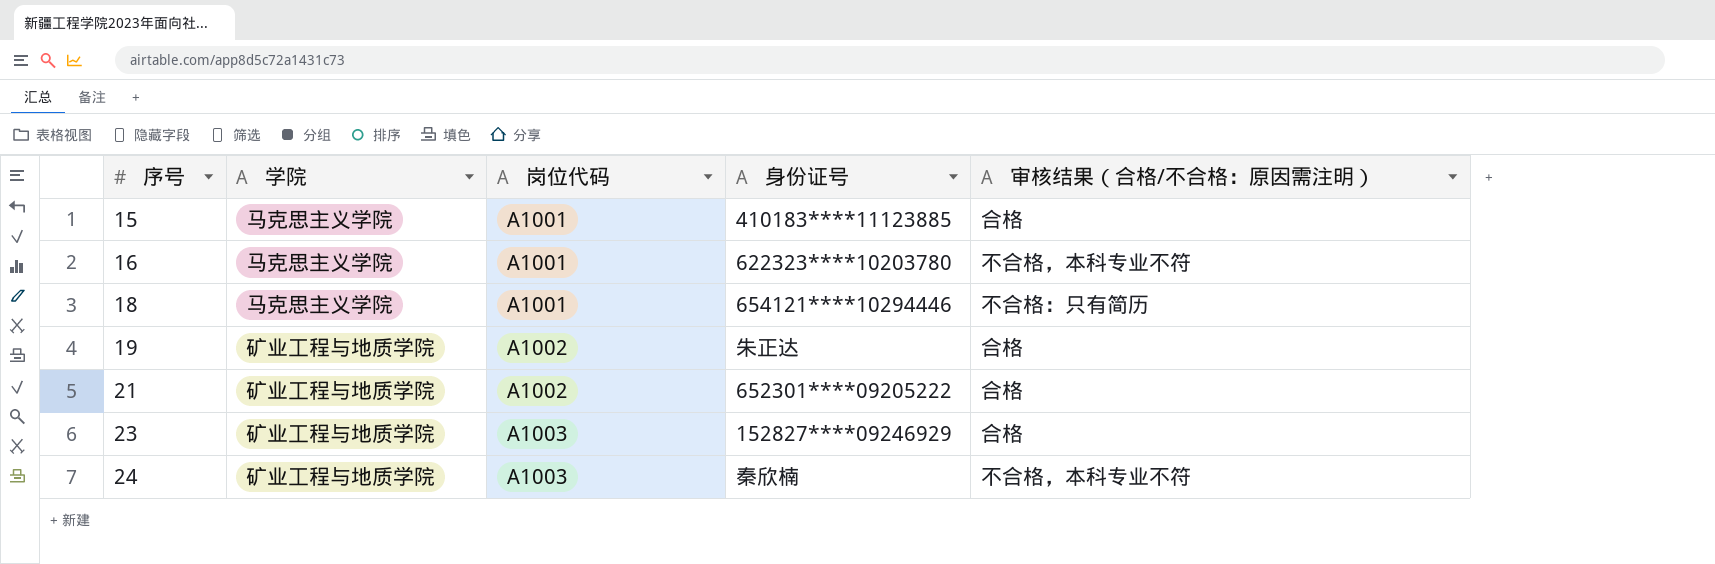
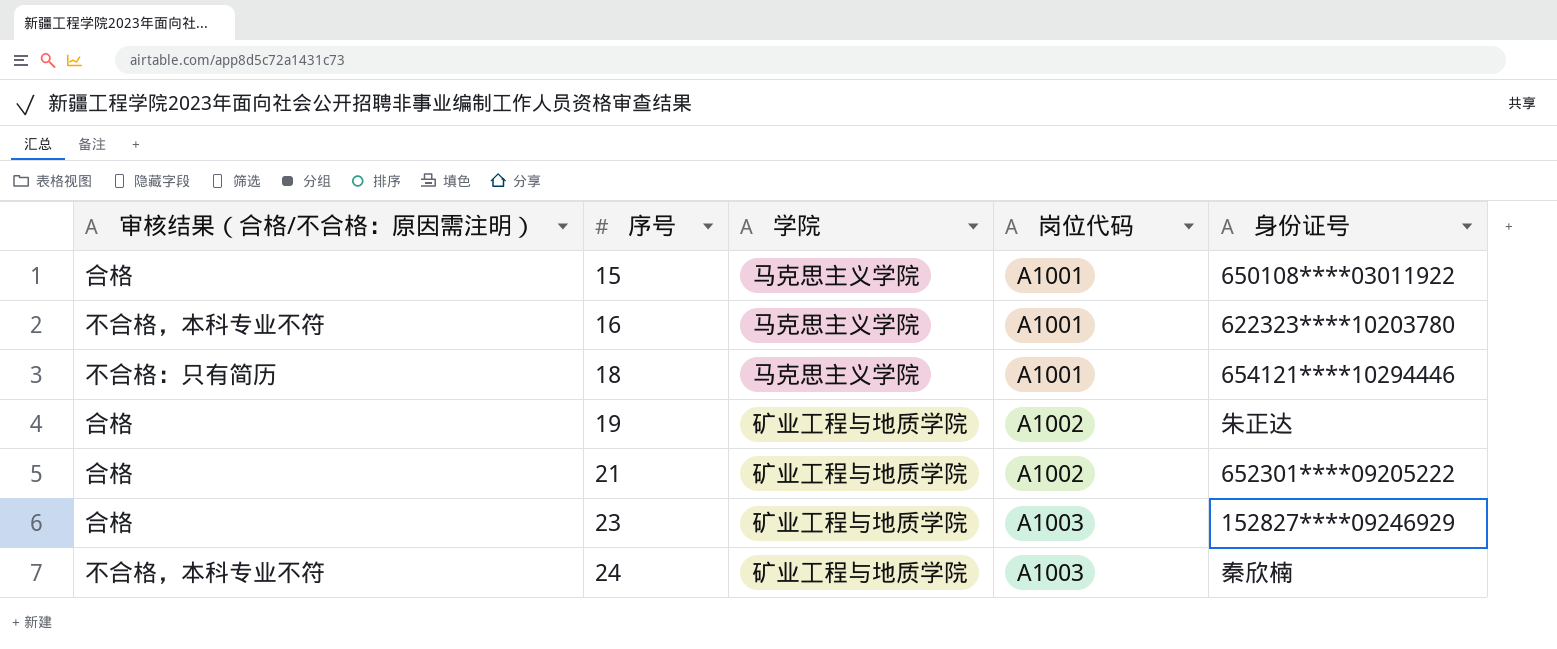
column 审核结果（合格/不合格：原因需注明） | position: 5 -> 1
15 | 身份证号: 410183****11123885 -> 650108****03011922

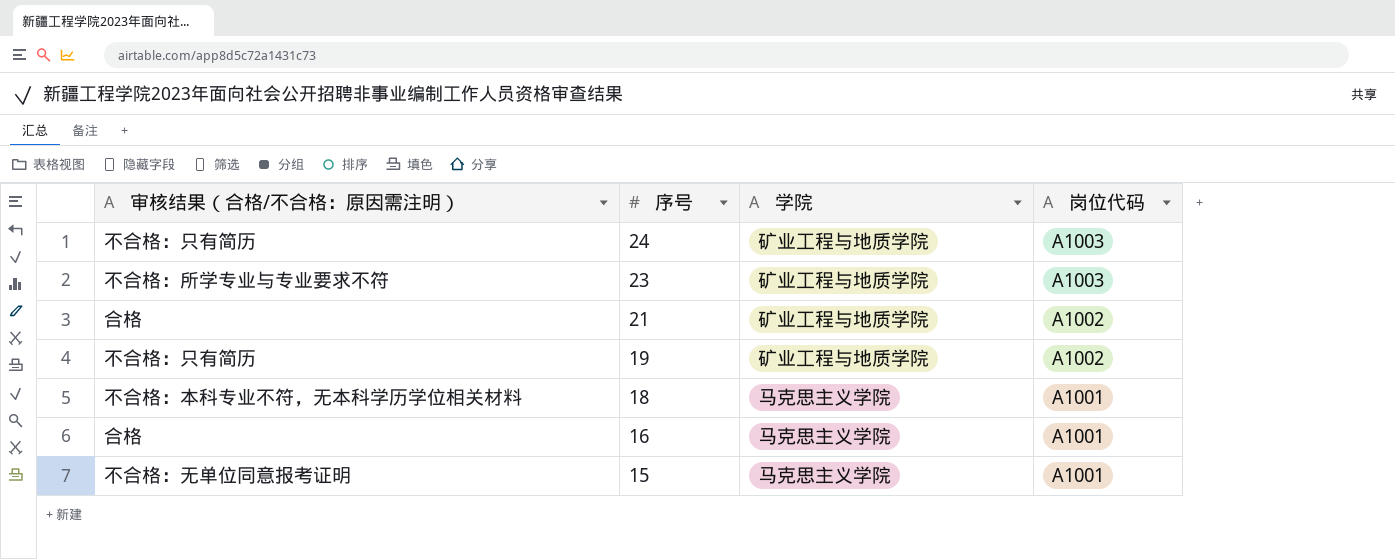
row order: 序号 ascending -> 序号 descending
column 身份证号 | position: 5 -> none
24 | 审核结果（合格/不合格：原因需注明）: 不合格，本科专业不符 -> 不合格：只有简历
23 | 审核结果（合格/不合格：原因需注明）: 合格 -> 不合格：所学专业与专业要求不符
19 | 审核结果（合格/不合格：原因需注明）: 合格 -> 不合格：只有简历
18 | 审核结果（合格/不合格：原因需注明）: 不合格：只有简历 -> 不合格：本科专业不符，无本科学历学位相关材料
16 | 审核结果（合格/不合格：原因需注明）: 不合格，本科专业不符 -> 合格
15 | 审核结果（合格/不合格：原因需注明）: 合格 -> 不合格：无单位同意报考证明

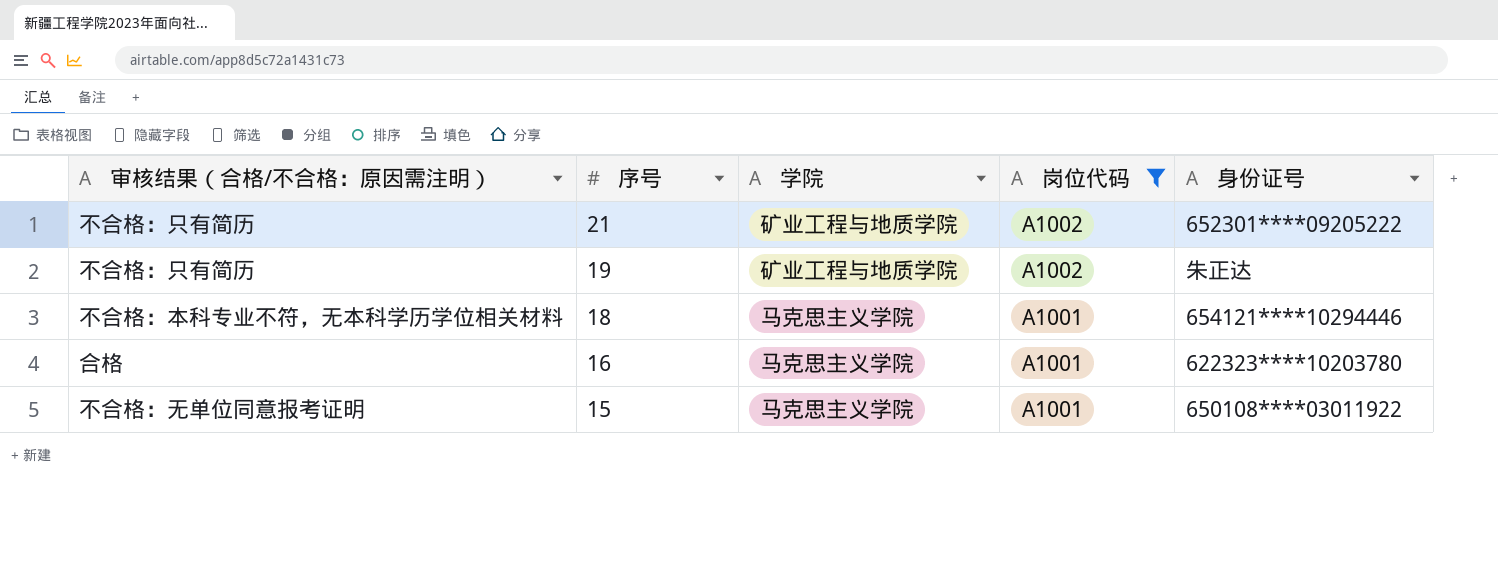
filter: none -> 岗位代码 != A1003
column 身份证号 | position: none -> 5
21 | 审核结果（合格/不合格：原因需注明）: 合格 -> 不合格：只有简历

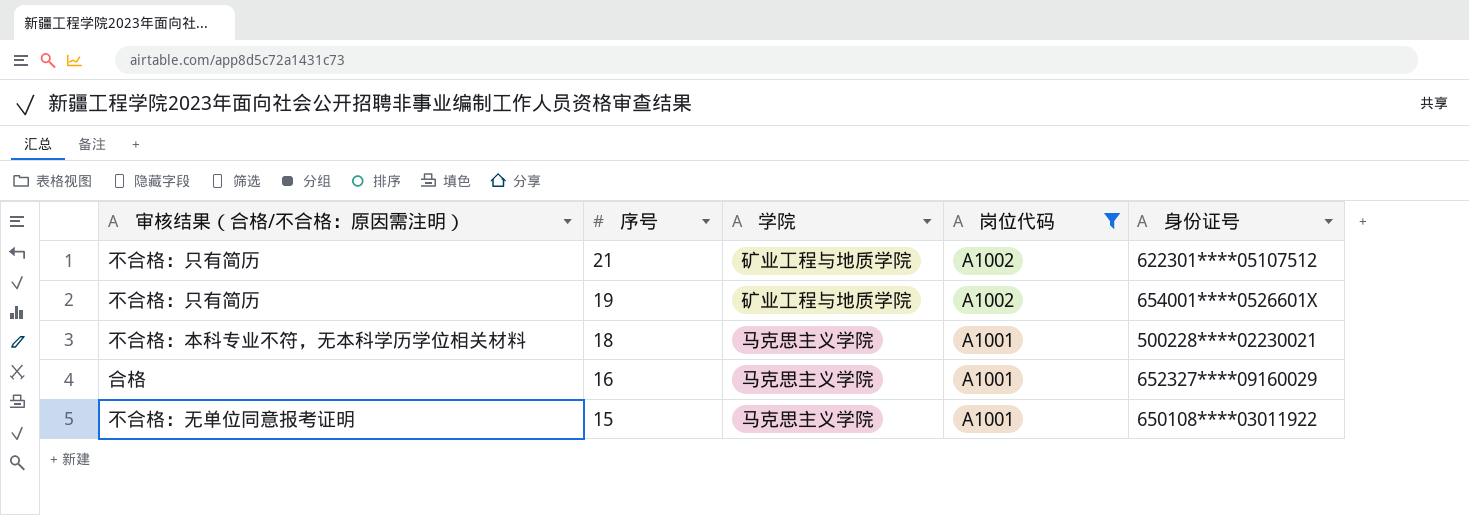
21 | 身份证号: 652301****09205222 -> 622301****05107512
19 | 身份证号: 朱正达 -> 654001****0526601X
18 | 身份证号: 654121****10294446 -> 500228****02230021
16 | 身份证号: 622323****10203780 -> 652327****09160029

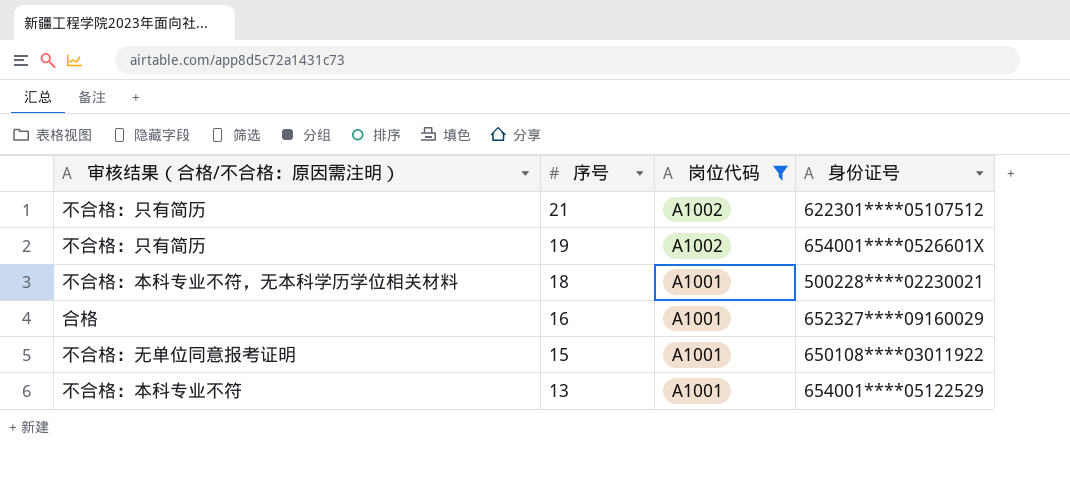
column 学院 | position: 3 -> none
row 13: none -> 不合格：本科专业不符 | A1001 | 654001****05122529

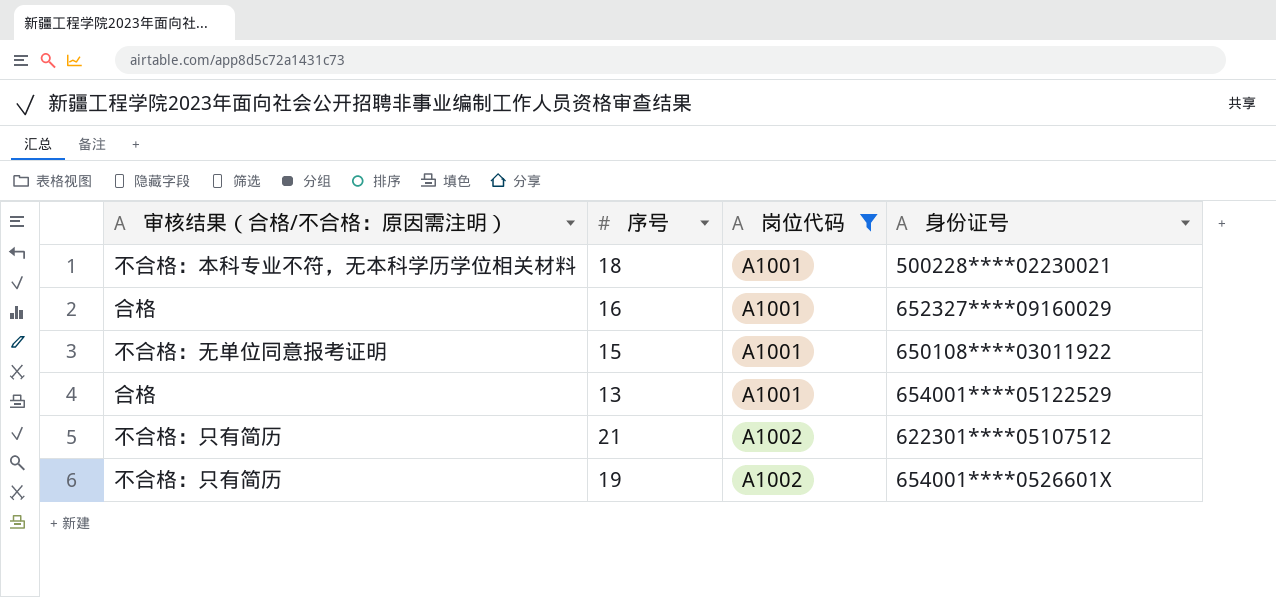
row order: 序号 descending -> 岗位代码 ascending
13 | 审核结果（合格/不合格：原因需注明）: 不合格：本科专业不符 -> 合格

